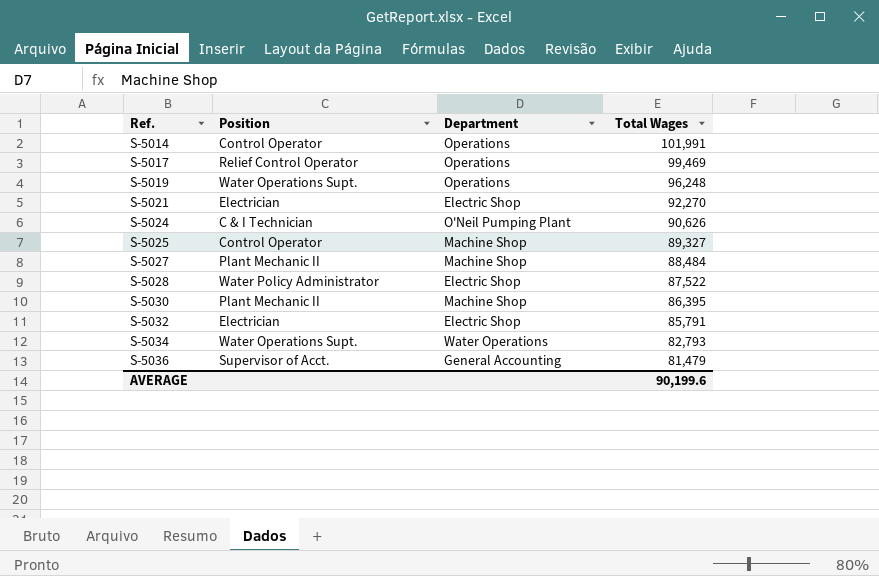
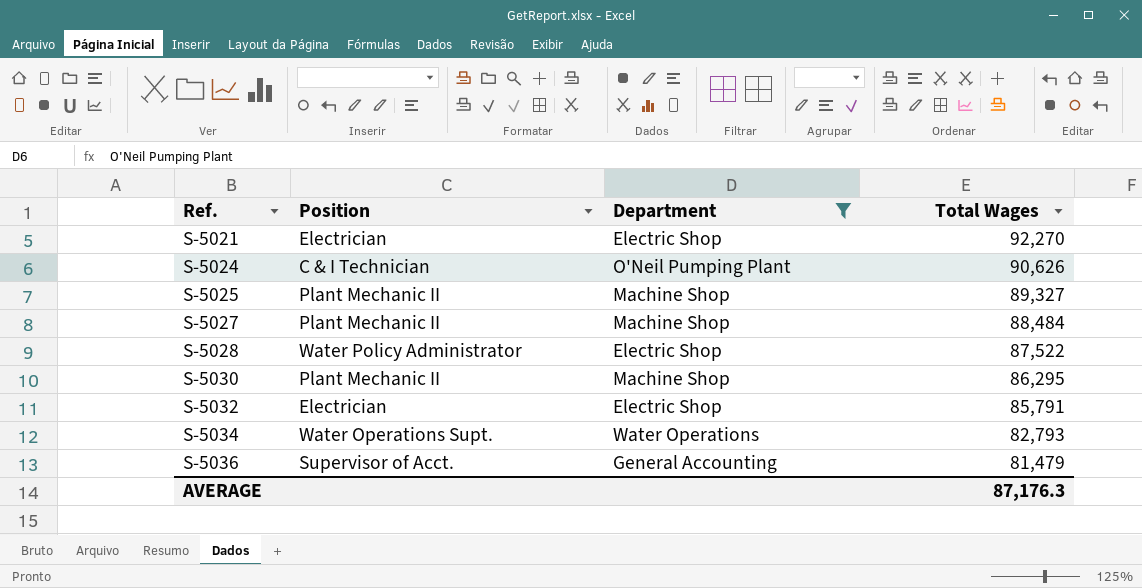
filter: none -> Department != Operations
S-5025 | Position: Control Operator -> Plant Mechanic II
S-5030 | Total Wages: 86,395 -> 86,295
AVERAGE | Total Wages: 90,199.6 -> 87,176.3

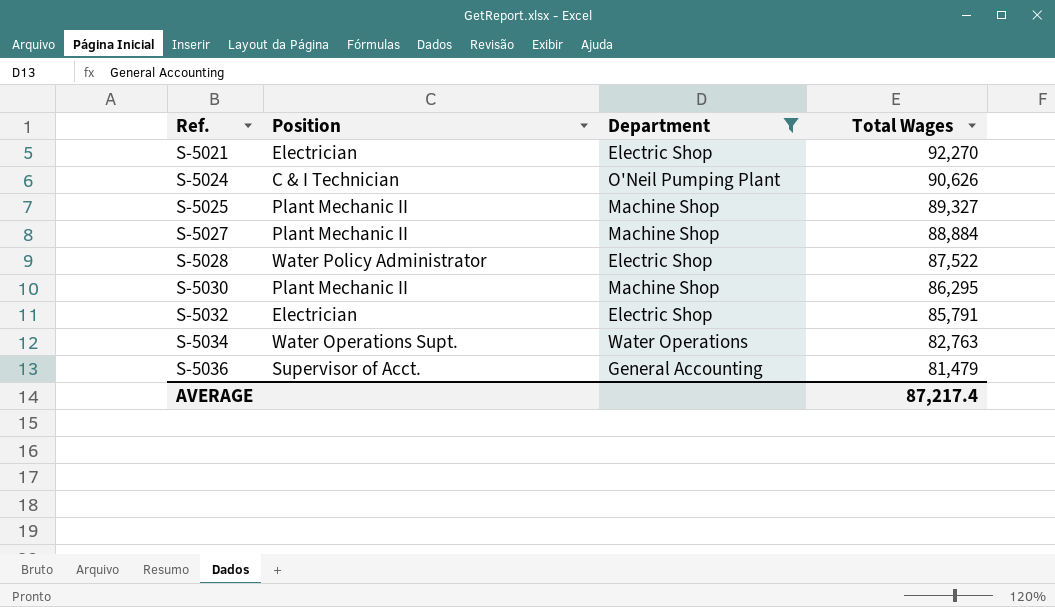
S-5027 | Total Wages: 88,484 -> 88,884
S-5034 | Total Wages: 82,793 -> 82,763
AVERAGE | Total Wages: 87,176.3 -> 87,217.4

